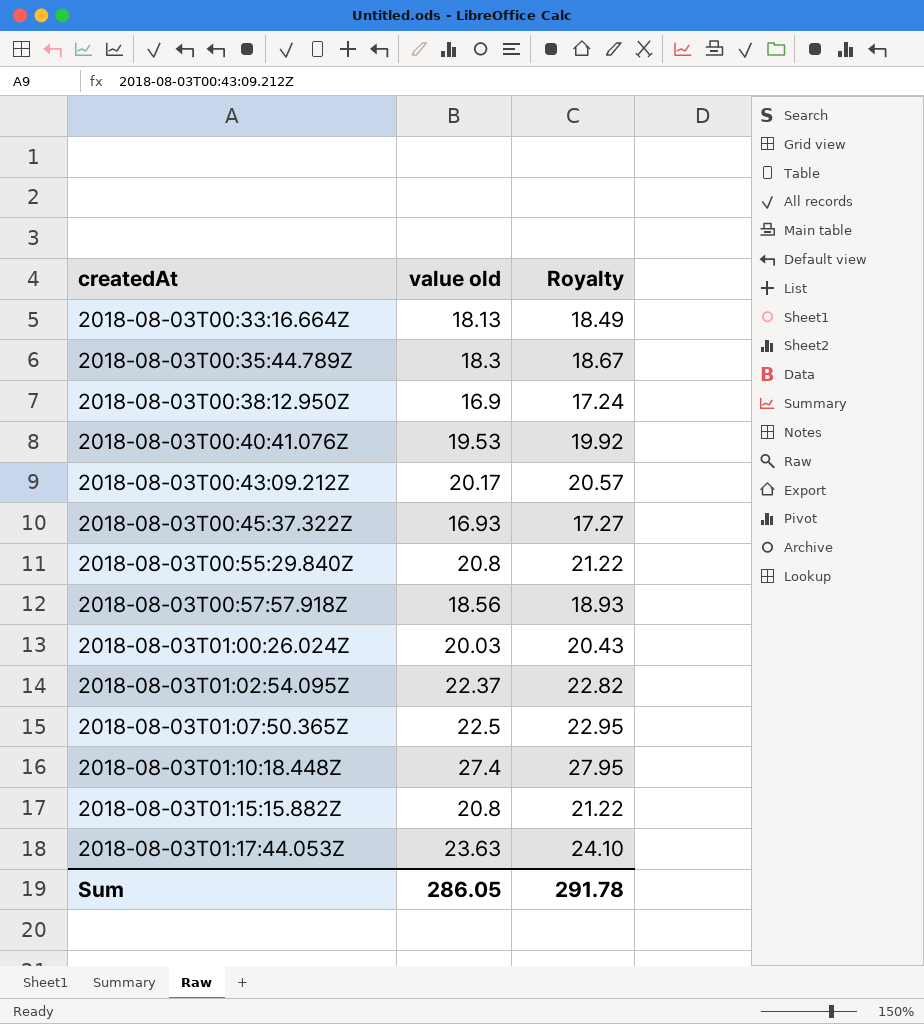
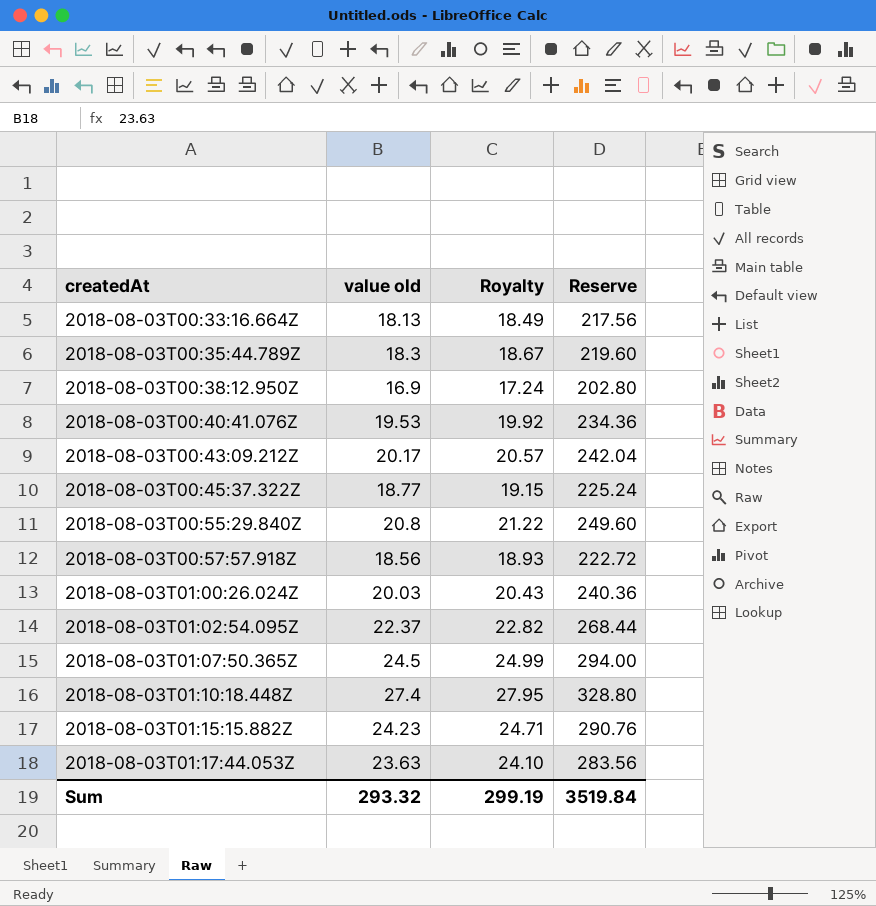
column Reserve | formula: none -> [value old] * 12
2018-08-03T00:45:37.322Z | value old: 16.93 -> 18.77
2018-08-03T00:45:37.322Z | Royalty: 17.27 -> 19.15
2018-08-03T01:07:50.365Z | value old: 22.5 -> 24.5
2018-08-03T01:07:50.365Z | Royalty: 22.95 -> 24.99
2018-08-03T01:15:15.882Z | value old: 20.8 -> 24.23
2018-08-03T01:15:15.882Z | Royalty: 21.22 -> 24.71
Sum | value old: 286.05 -> 293.32
Sum | Royalty: 291.78 -> 299.19

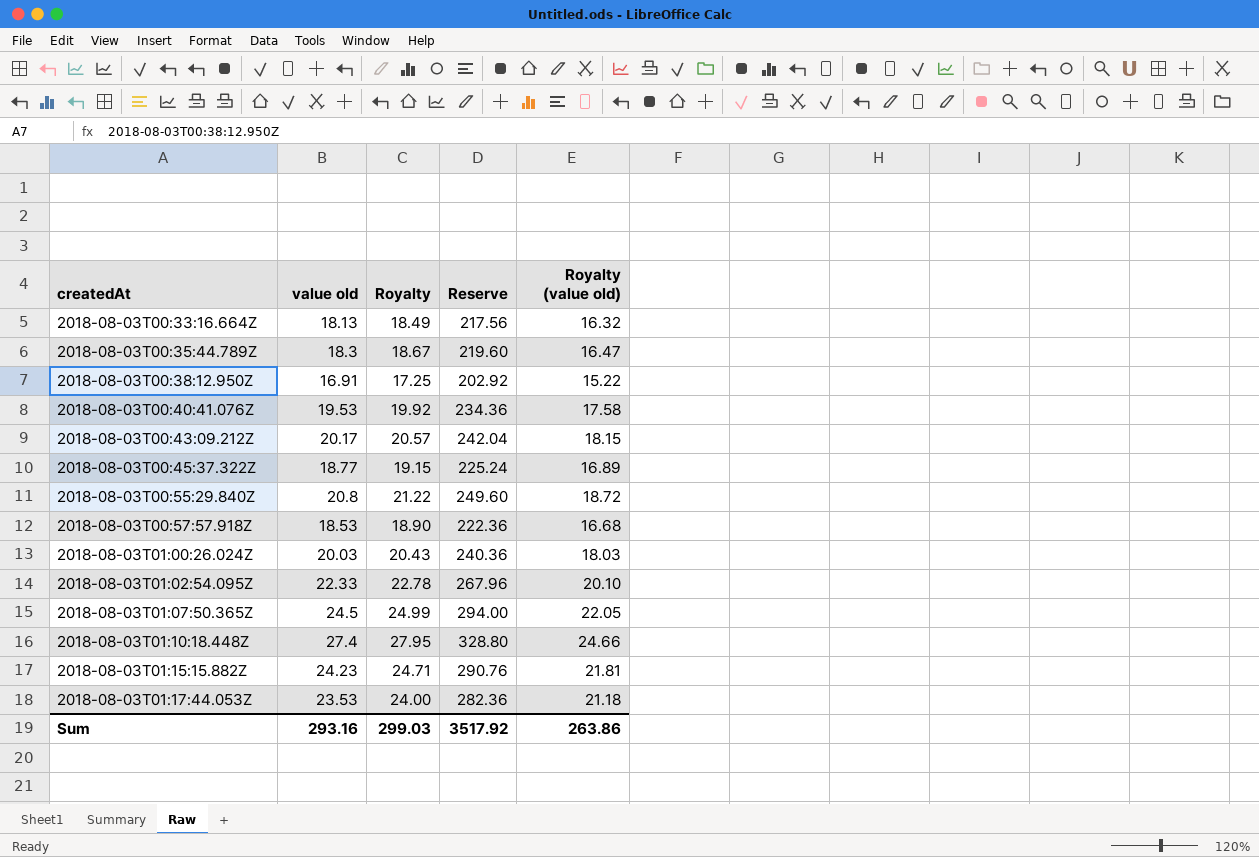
column Royalty (value old) | formula: none -> [value old] * 0.9
2018-08-03T00:38:12.950Z | value old: 16.9 -> 16.91
2018-08-03T00:38:12.950Z | Royalty: 17.24 -> 17.25
2018-08-03T00:38:12.950Z | Reserve: 202.80 -> 202.92
2018-08-03T00:57:57.918Z | value old: 18.56 -> 18.53
2018-08-03T00:57:57.918Z | Royalty: 18.93 -> 18.90
2018-08-03T00:57:57.918Z | Reserve: 222.72 -> 222.36
2018-08-03T01:02:54.095Z | value old: 22.37 -> 22.33
2018-08-03T01:02:54.095Z | Royalty: 22.82 -> 22.78
2018-08-03T01:02:54.095Z | Reserve: 268.44 -> 267.96
2018-08-03T01:17:44.053Z | value old: 23.63 -> 23.53
2018-08-03T01:17:44.053Z | Royalty: 24.10 -> 24.00
2018-08-03T01:17:44.053Z | Reserve: 283.56 -> 282.36
Sum | value old: 293.32 -> 293.16
Sum | Royalty: 299.19 -> 299.03
Sum | Reserve: 3519.84 -> 3517.92

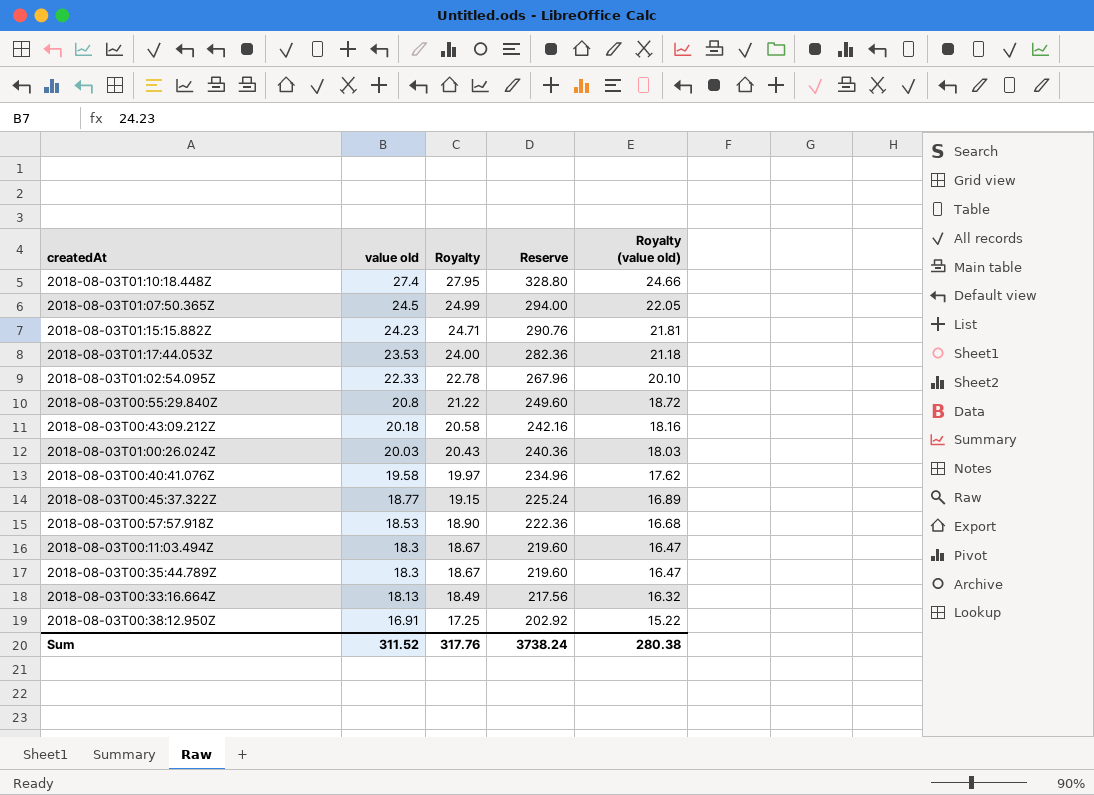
row order: createdAt ascending -> value old descending
2018-08-03T00:43:09.212Z | value old: 20.17 -> 20.18
2018-08-03T00:43:09.212Z | Royalty: 20.57 -> 20.58
2018-08-03T00:43:09.212Z | Reserve: 242.04 -> 242.16
2018-08-03T00:43:09.212Z | Royalty (value old): 18.15 -> 18.16
2018-08-03T00:40:41.076Z | value old: 19.53 -> 19.58
2018-08-03T00:40:41.076Z | Royalty: 19.92 -> 19.97
2018-08-03T00:40:41.076Z | Reserve: 234.36 -> 234.96
2018-08-03T00:40:41.076Z | Royalty (value old): 17.58 -> 17.62
row 2018-08-03T00:11:03.494Z: none -> 18.3 | 18.67 | 219.60 | 16.47
Sum | value old: 293.16 -> 311.52
Sum | Royalty: 299.03 -> 317.76
Sum | Reserve: 3517.92 -> 3738.24
Sum | Royalty (value old): 263.86 -> 280.38

